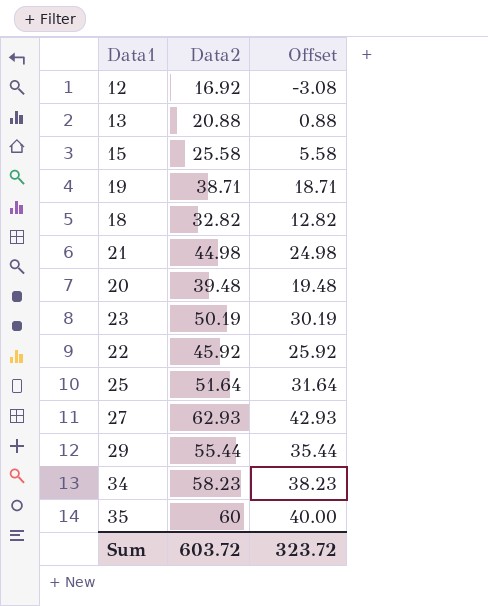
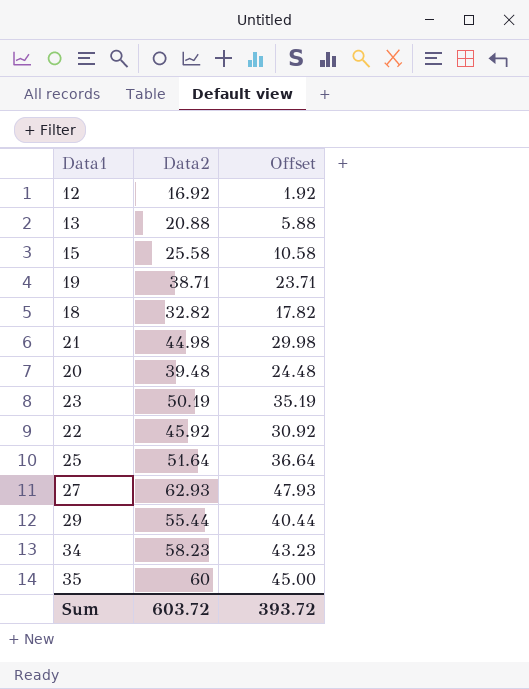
column Offset | formula: [Data2] - 20 -> [Data2] - 15
Sum | Offset: 323.72 -> 393.72

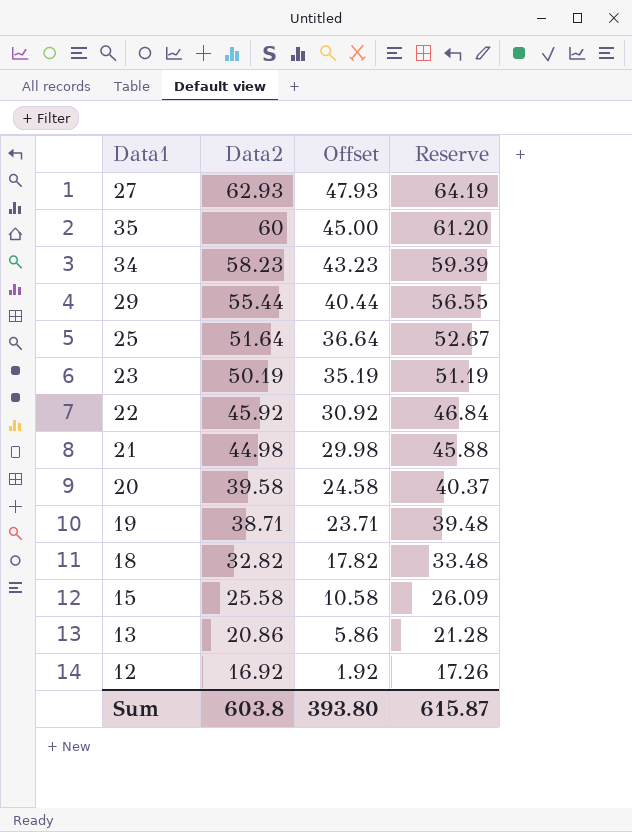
row order: none -> Data2 descending
column Reserve | formula: none -> [Data2] * 1.02
20 | Data2: 39.48 -> 39.58
20 | Offset: 24.48 -> 24.58
13 | Data2: 20.88 -> 20.86
13 | Offset: 5.88 -> 5.86
Sum | Data2: 603.72 -> 603.8
Sum | Offset: 393.72 -> 393.80

